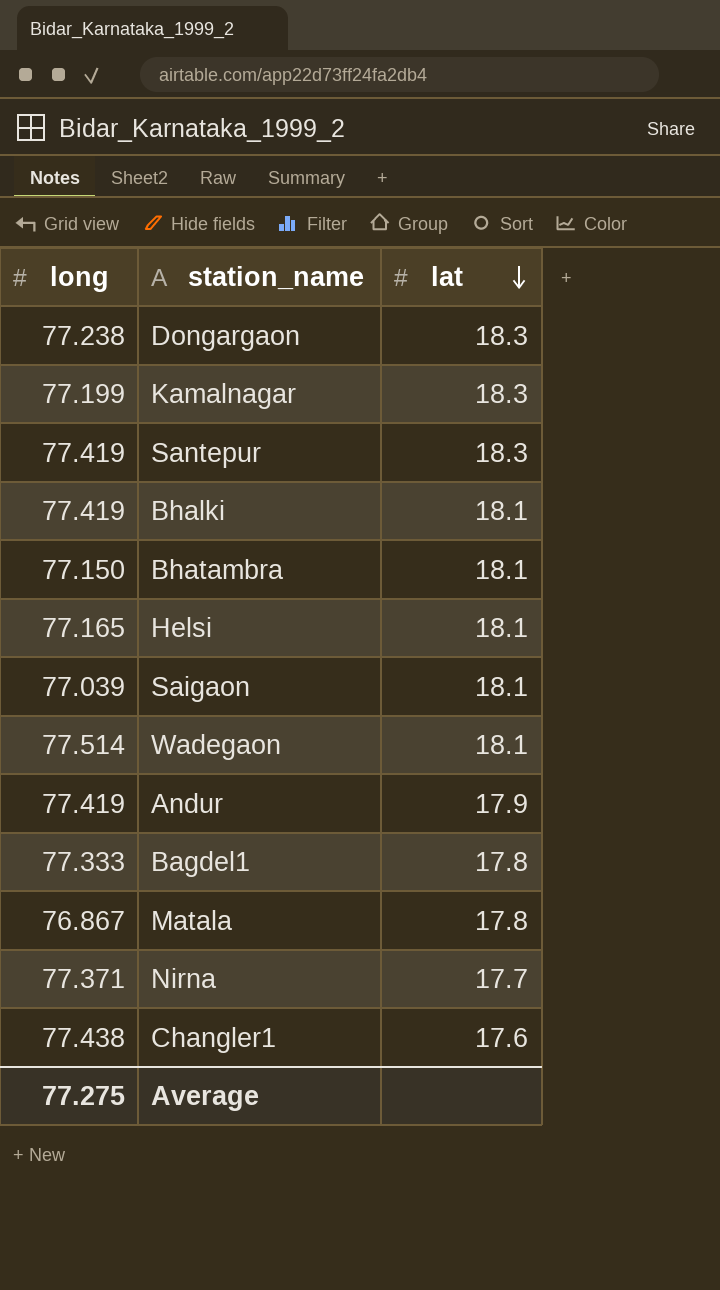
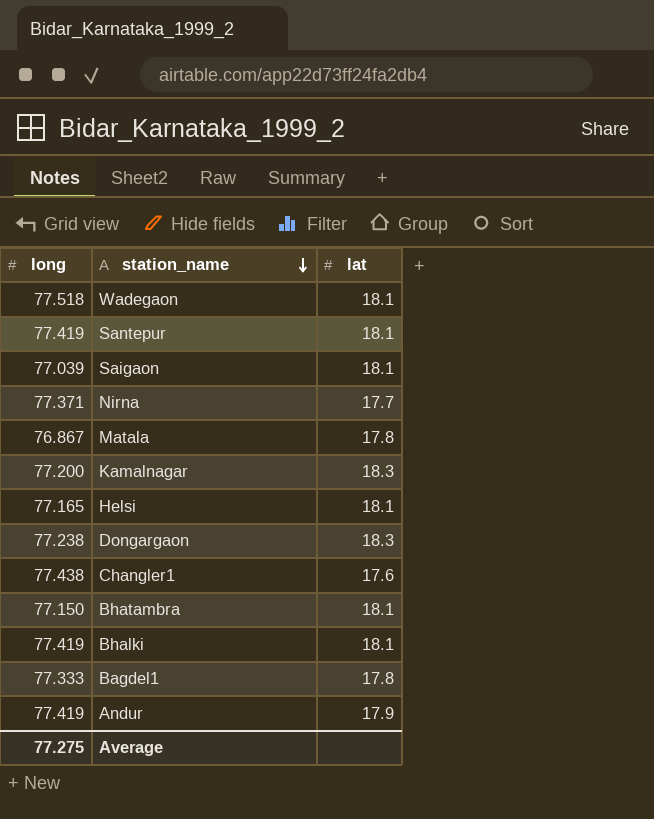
row order: lat descending -> station_name descending
Wadegaon | long: 77.514 -> 77.518
Santepur | lat: 18.3 -> 18.1
Kamalnagar | long: 77.199 -> 77.200

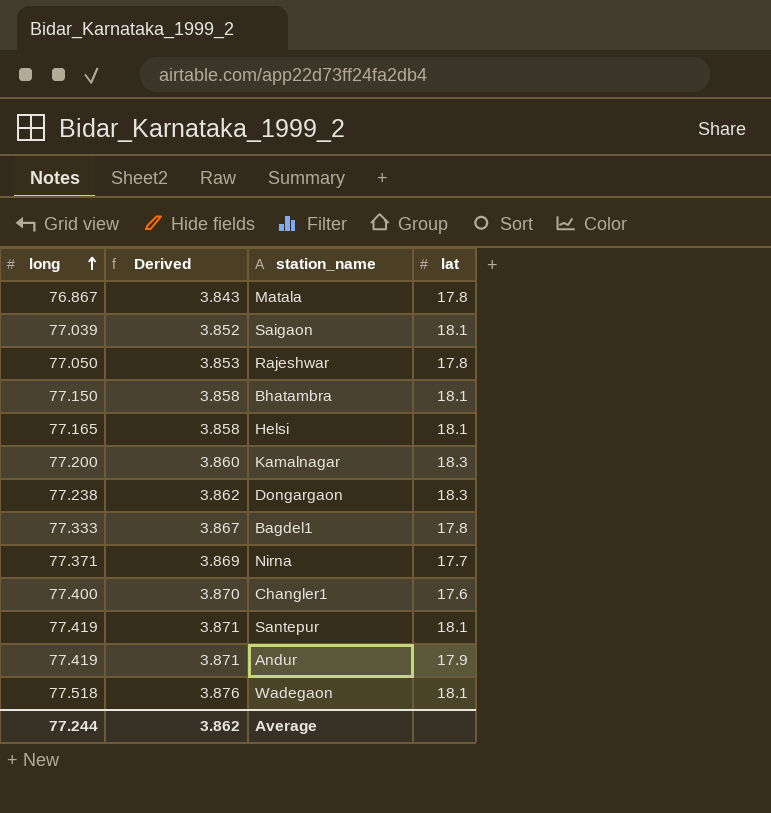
row order: station_name descending -> long ascending
column Derived | formula: none -> [long] * 0.05
row Bhalki: 77.419 | 18.1 -> none
row Rajeshwar: none -> 77.050 | 3.853 | 17.8
Changler1 | long: 77.438 -> 77.400
Average | long: 77.275 -> 77.244

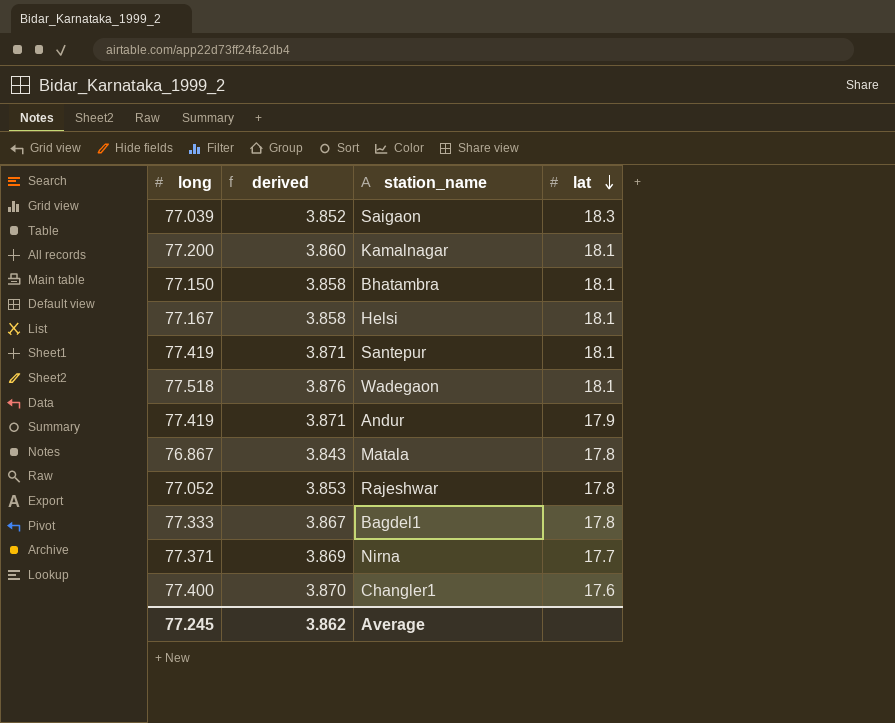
row order: long ascending -> lat descending
column name: Derived -> derived
row Dongargaon: 77.238 | 3.862 | 18.3 -> none
Saigaon | lat: 18.1 -> 18.3
Kamalnagar | lat: 18.3 -> 18.1
Helsi | long: 77.165 -> 77.167
Rajeshwar | long: 77.050 -> 77.052
Average | long: 77.244 -> 77.245

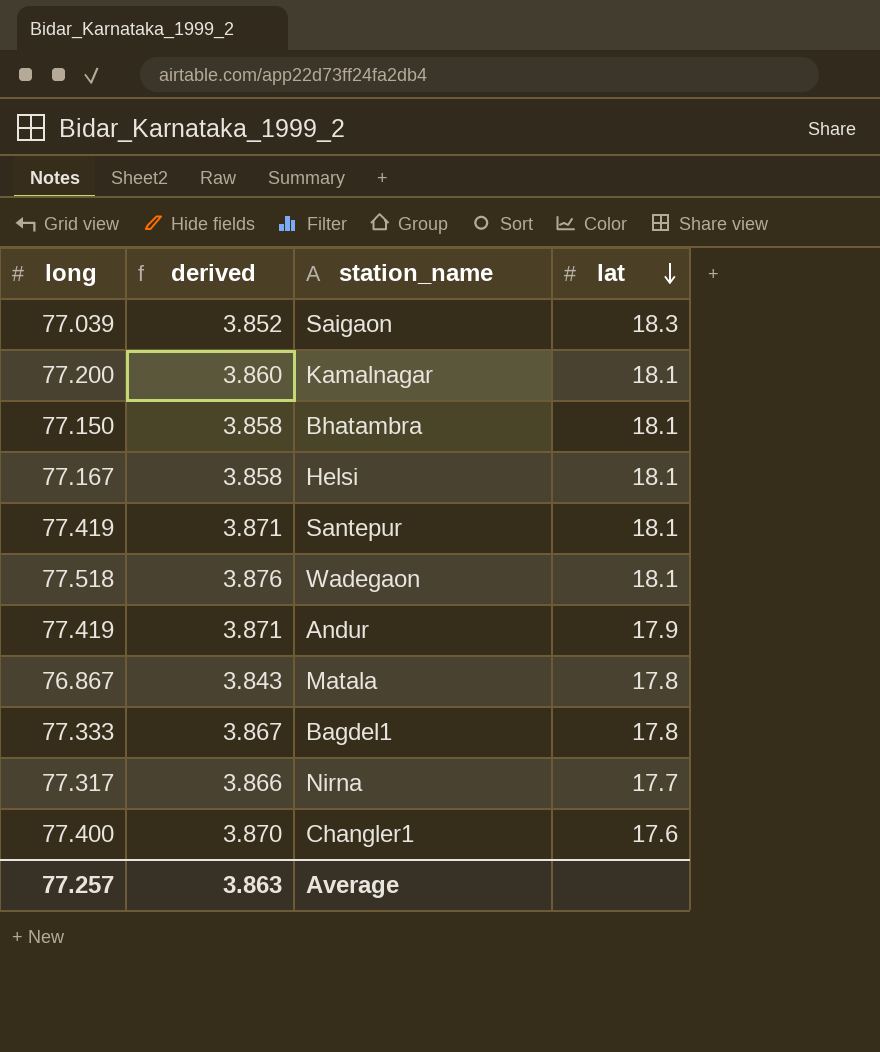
row Rajeshwar: 77.052 | 3.853 | 17.8 -> none
Nirna | long: 77.371 -> 77.317
Nirna | derived: 3.869 -> 3.866
Average | long: 77.245 -> 77.257
Average | derived: 3.862 -> 3.863

